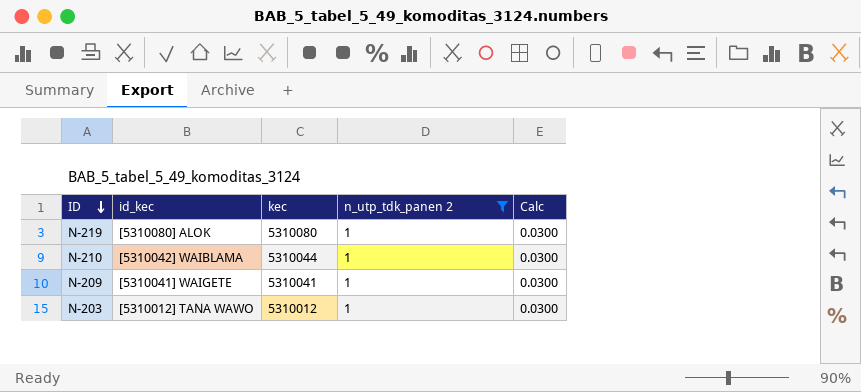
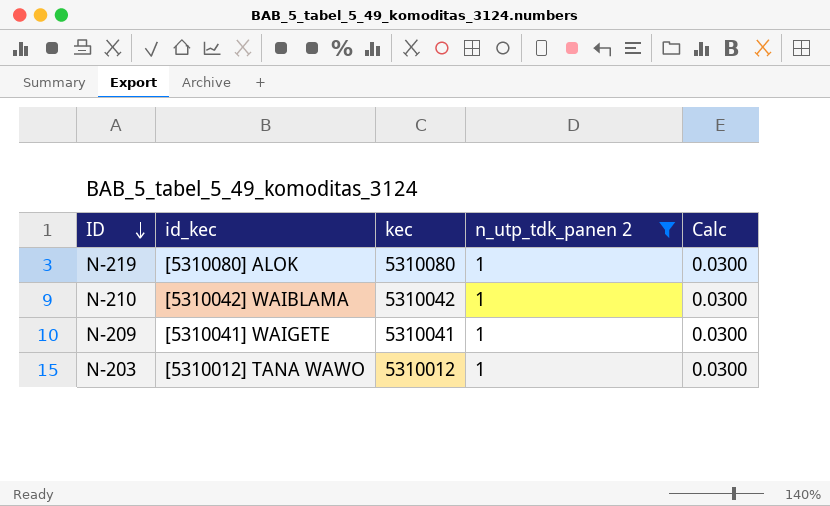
N-210 | kec: 5310044 -> 5310042

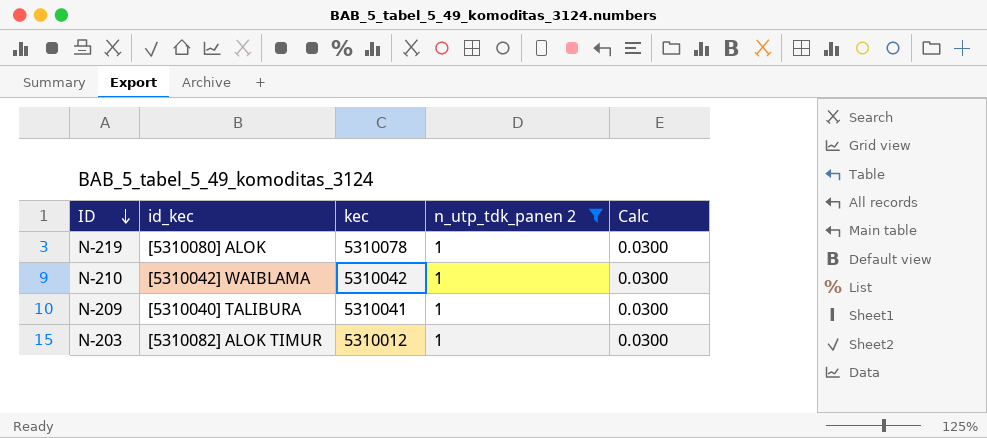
N-219 | kec: 5310080 -> 5310078
N-209 | id_kec: [5310041] WAIGETE -> [5310040] TALIBURA
N-203 | id_kec: [5310012] TANA WAWO -> [5310082] ALOK TIMUR

